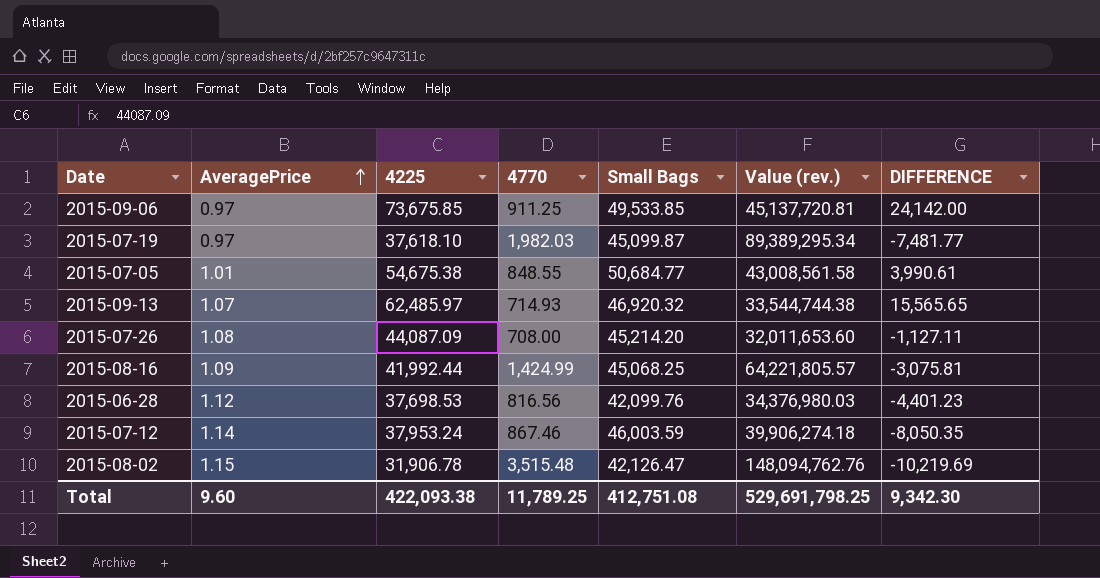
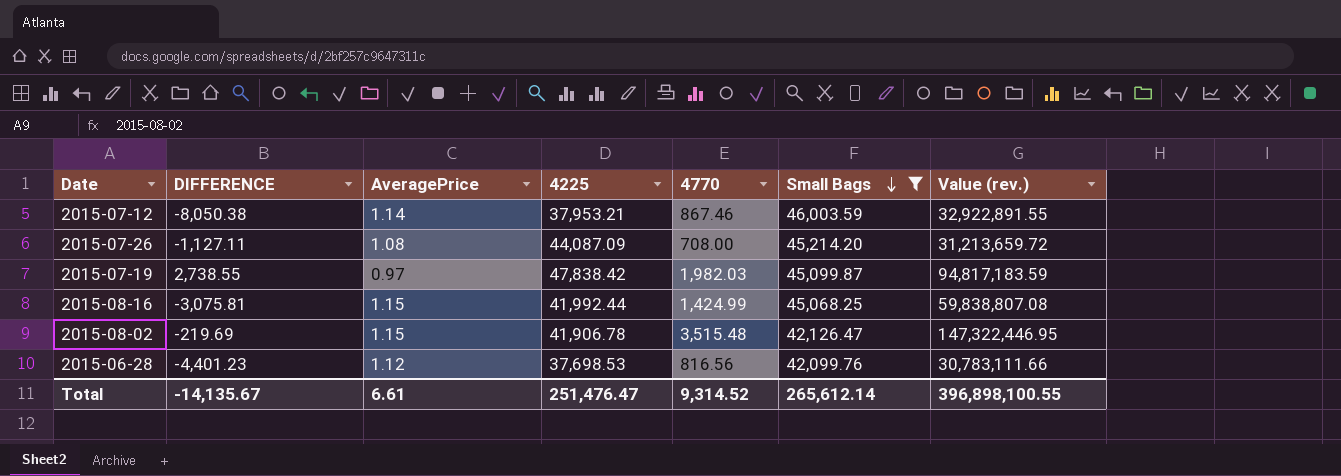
filter: none -> Small Bags <= 46,003.59
row order: AveragePrice ascending -> Small Bags descending
column DIFFERENCE | position: 7 -> 2
column Value (rev.) | formula: [4770] * [Small Bags] -> [4225] * [4770]
2015-07-12 | DIFFERENCE: -8,050.35 -> -8,050.38
2015-07-12 | 4225: 37,953.24 -> 37,953.21
2015-07-19 | DIFFERENCE: -7,481.77 -> 2,738.55
2015-07-19 | 4225: 37,618.10 -> 47,838.42
2015-08-16 | AveragePrice: 1.09 -> 1.15
2015-08-02 | DIFFERENCE: -10,219.69 -> -219.69
2015-08-02 | 4225: 31,906.78 -> 41,906.78
Total | DIFFERENCE: 9,342.30 -> -14,135.67
Total | AveragePrice: 9.60 -> 6.61
Total | 4225: 422,093.38 -> 251,476.47
Total | 4770: 11,789.25 -> 9,314.52
Total | Small Bags: 412,751.08 -> 265,612.14
Total | Value (rev.): 529,691,798.25 -> 396,898,100.55

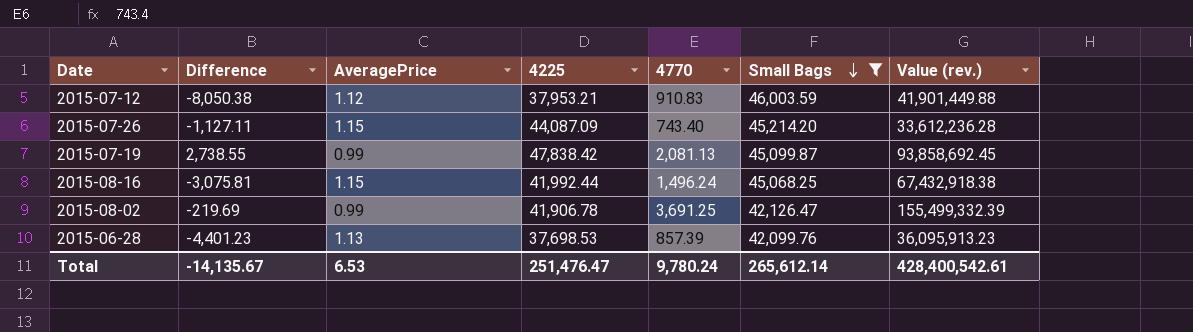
column name: DIFFERENCE -> Difference
column Value (rev.) | formula: [4225] * [4770] -> [4770] * [Small Bags]
2015-07-12 | AveragePrice: 1.14 -> 1.12
2015-07-12 | 4770: 867.46 -> 910.83
2015-07-26 | AveragePrice: 1.08 -> 1.15
2015-07-26 | 4770: 708.00 -> 743.40
2015-07-19 | AveragePrice: 0.97 -> 0.99
2015-07-19 | 4770: 1,982.03 -> 2,081.13
2015-08-16 | 4770: 1,424.99 -> 1,496.24
2015-08-02 | AveragePrice: 1.15 -> 0.99
2015-08-02 | 4770: 3,515.48 -> 3,691.25
2015-06-28 | AveragePrice: 1.12 -> 1.13
2015-06-28 | 4770: 816.56 -> 857.39
Total | AveragePrice: 6.61 -> 6.53
Total | 4770: 9,314.52 -> 9,780.24
Total | Value (rev.): 396,898,100.55 -> 428,400,542.61

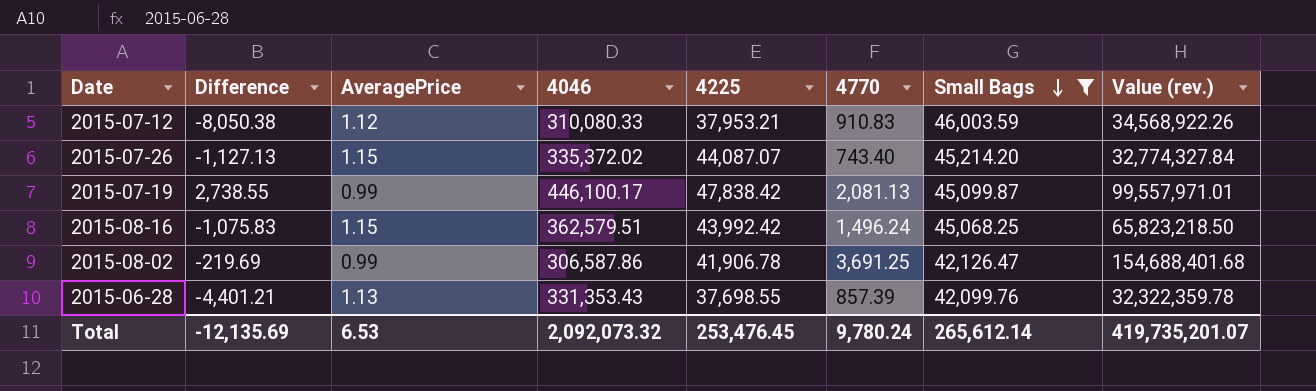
column 4046 | position: none -> 4
column Value (rev.) | formula: [4770] * [Small Bags] -> [4225] * [4770]
2015-07-26 | Difference: -1,127.11 -> -1,127.13
2015-07-26 | 4225: 44,087.09 -> 44,087.07
2015-08-16 | Difference: -3,075.81 -> -1,075.83
2015-08-16 | 4225: 41,992.44 -> 43,992.42
2015-06-28 | Difference: -4,401.23 -> -4,401.21
2015-06-28 | 4225: 37,698.53 -> 37,698.55
Total | Difference: -14,135.67 -> -12,135.69
Total | 4225: 251,476.47 -> 253,476.45
Total | Value (rev.): 428,400,542.61 -> 419,735,201.07

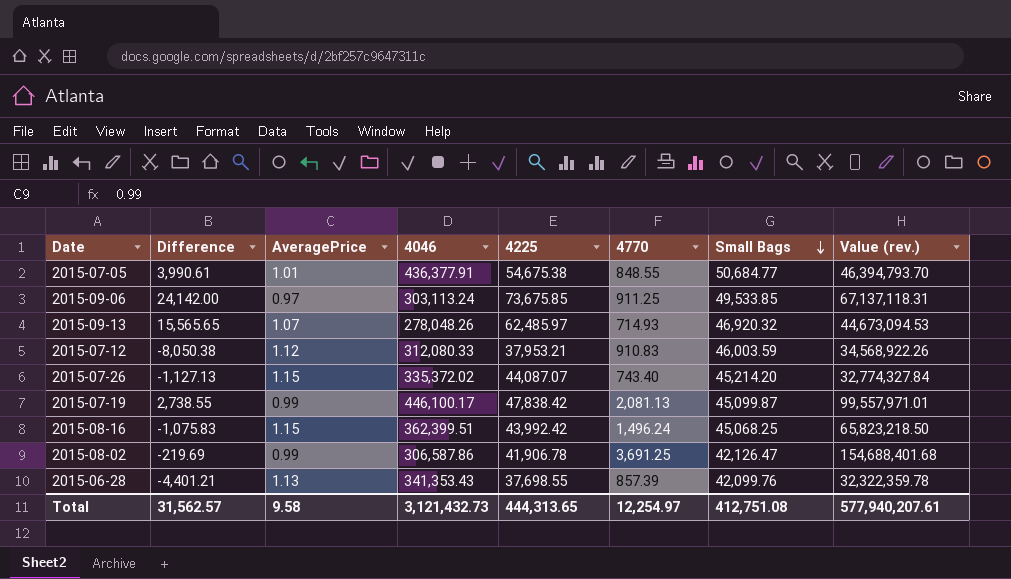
filter: Small Bags <= 46,003.59 -> none
2015-07-12 | 4046: 310,080.33 -> 312,080.33
2015-08-16 | 4046: 362,579.51 -> 362,399.51
2015-06-28 | 4046: 331,353.43 -> 341,353.43
Total | Difference: -12,135.69 -> 31,562.57
Total | AveragePrice: 6.53 -> 9.58
Total | 4046: 2,092,073.32 -> 3,121,432.73
Total | 4225: 253,476.45 -> 444,313.65
Total | 4770: 9,780.24 -> 12,254.97
Total | Small Bags: 265,612.14 -> 412,751.08
Total | Value (rev.): 419,735,201.07 -> 577,940,207.61

